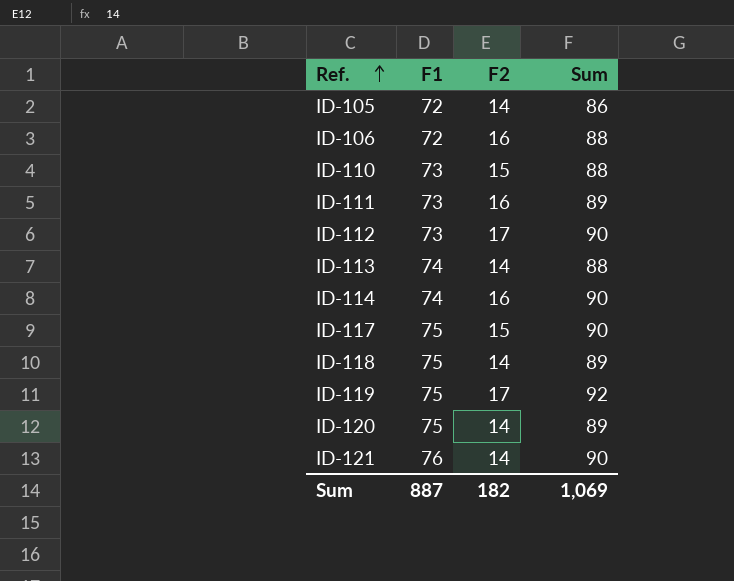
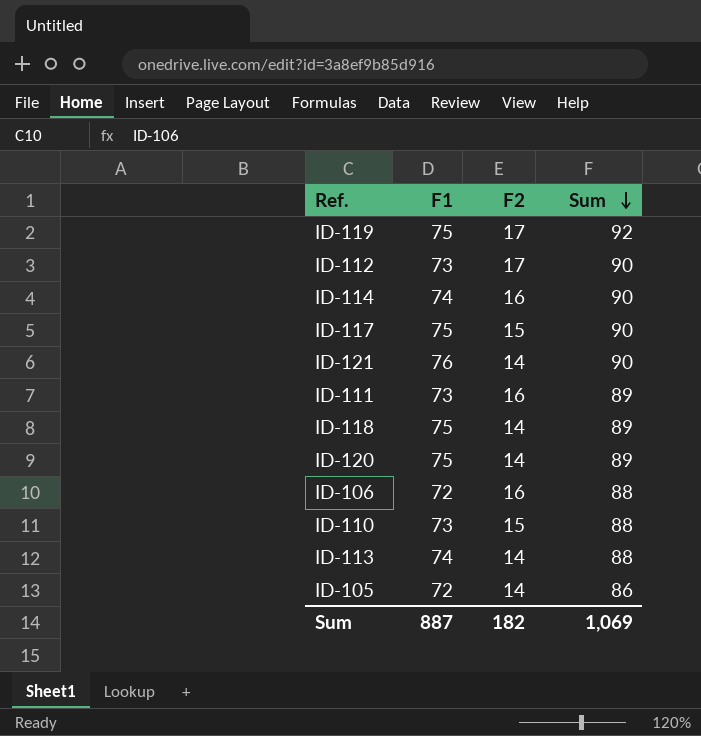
row order: Ref. ascending -> Sum descending

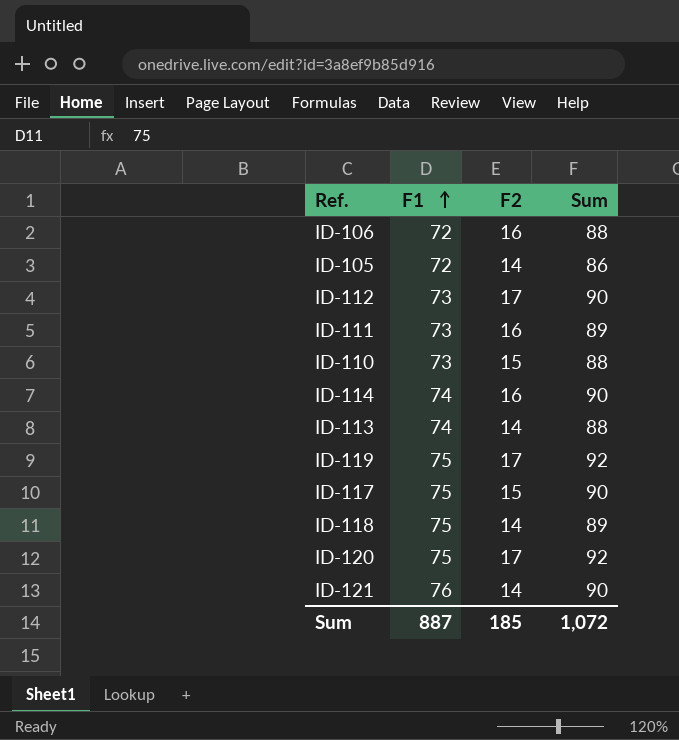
row order: Sum descending -> F1 ascending
ID-120 | F2: 14 -> 17
ID-120 | Sum: 89 -> 92
Sum | F2: 182 -> 185
Sum | Sum: 1,069 -> 1,072

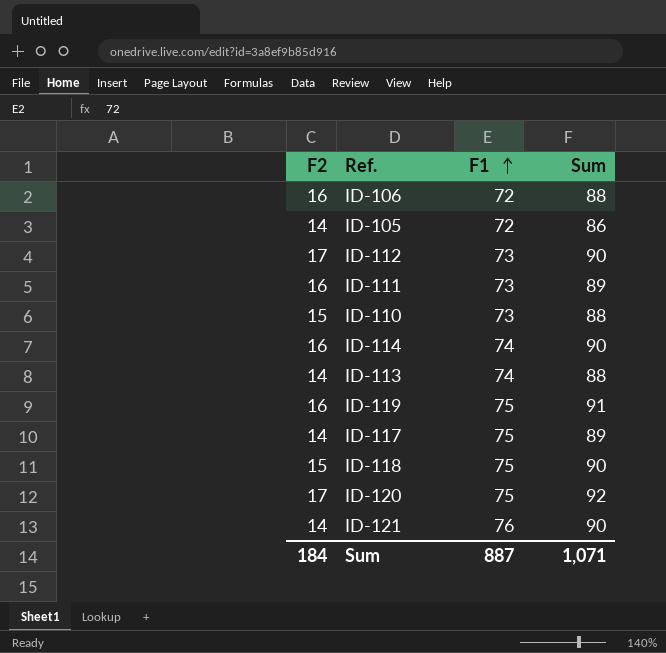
column F2 | position: 3 -> 1
ID-119 | F2: 17 -> 16
ID-119 | Sum: 92 -> 91
ID-117 | F2: 15 -> 14
ID-117 | Sum: 90 -> 89
ID-118 | F2: 14 -> 15
ID-118 | Sum: 89 -> 90
Sum | F2: 185 -> 184
Sum | Sum: 1,072 -> 1,071

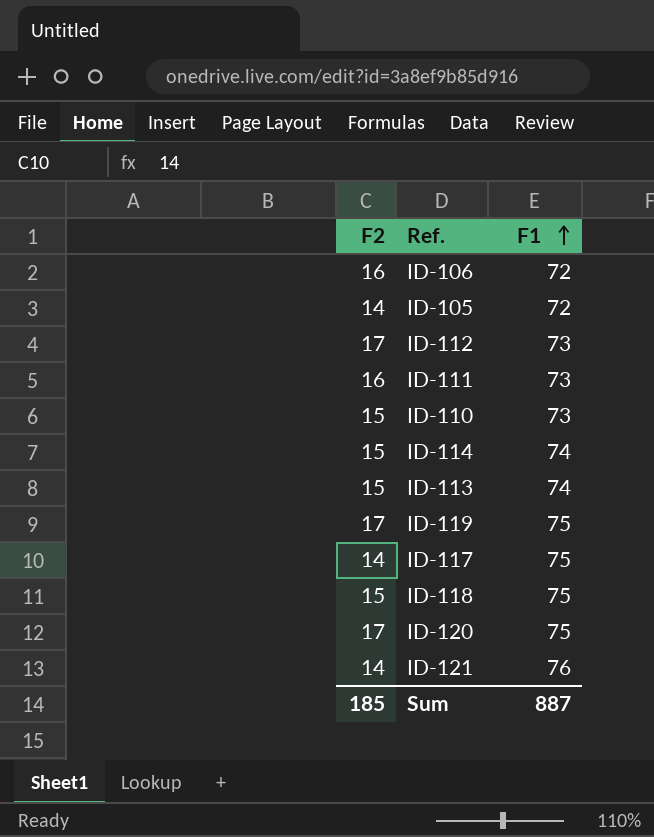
column Sum | formula: [F2] + [F1] -> none
ID-114 | F2: 16 -> 15
ID-113 | F2: 14 -> 15
ID-119 | F2: 16 -> 17
Sum | F2: 184 -> 185

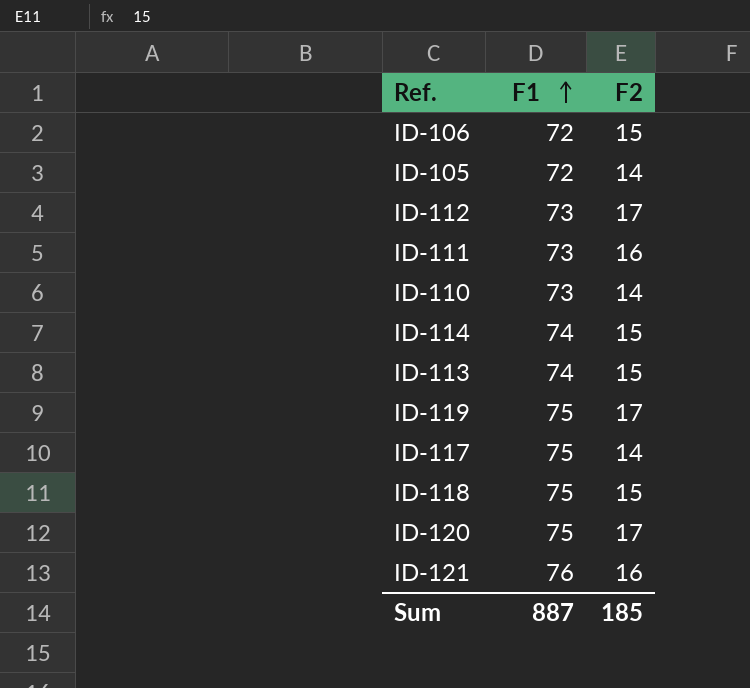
column F2 | position: 1 -> 3
ID-106 | F2: 16 -> 15
ID-110 | F2: 15 -> 14
ID-121 | F2: 14 -> 16

